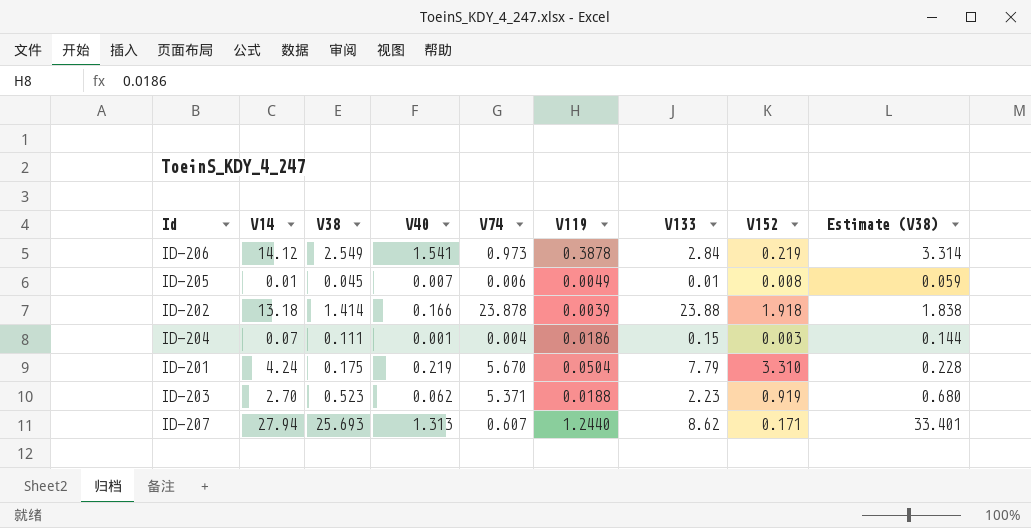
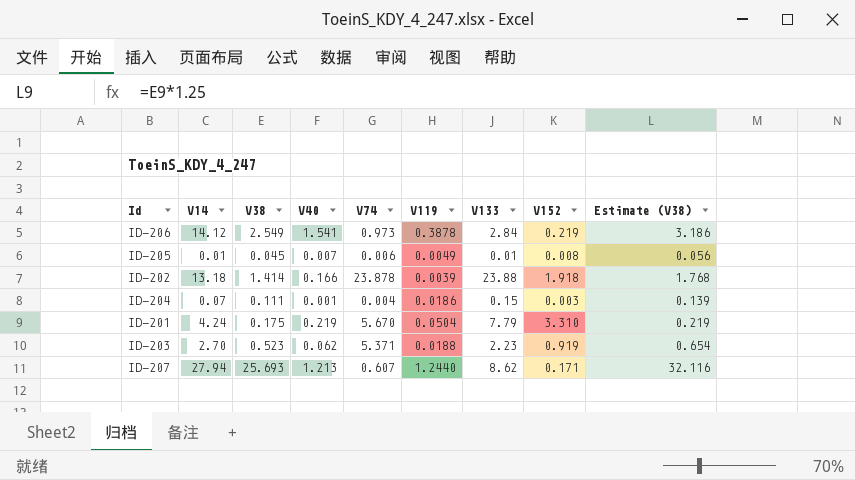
column Estimate (V38) | formula: [V38] * 1.3 -> [V38] * 1.25
ID-207 | V40: 1.313 -> 1.213

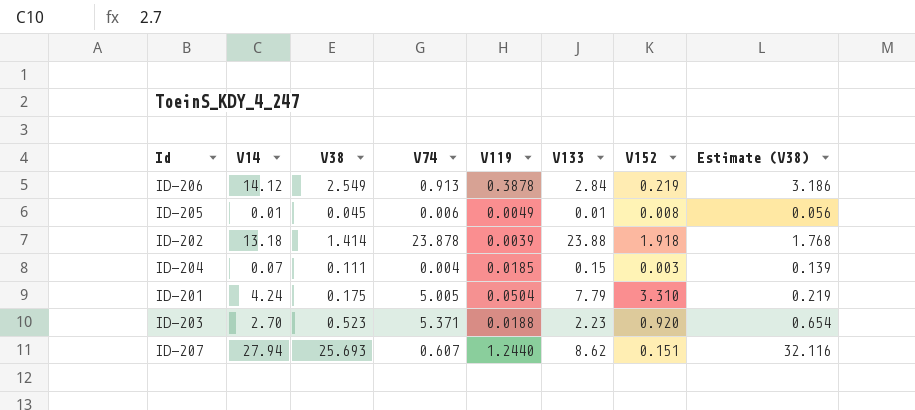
column V40 | position: 4 -> none
ID-206 | V74: 0.973 -> 0.913
ID-204 | V119: 0.0186 -> 0.0185
ID-201 | V74: 5.670 -> 5.005
ID-203 | V152: 0.919 -> 0.920
ID-207 | V152: 0.171 -> 0.151

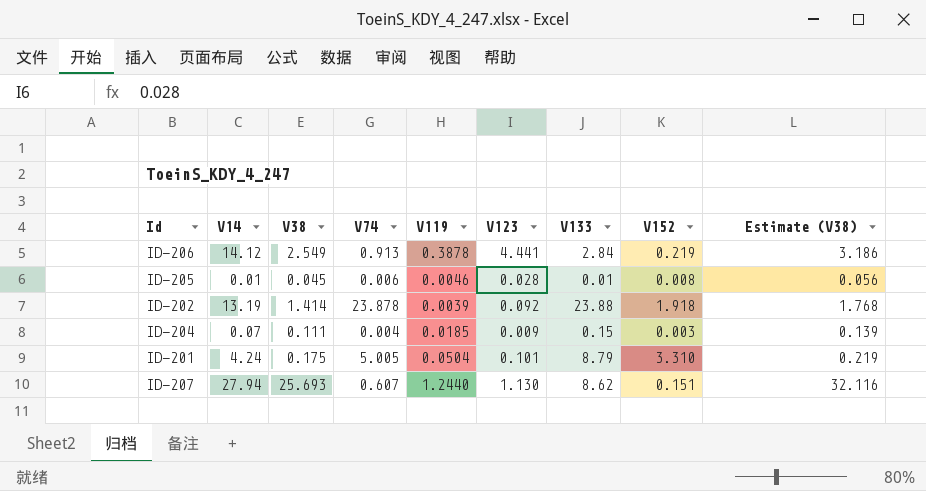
column V123 | position: none -> 6
row ID-203: 2.70 | 0.523 | 5.371 | 0.0188 | 2.23 | 0.920 | 0.654 -> none
ID-205 | V119: 0.0049 -> 0.0046
ID-202 | V14: 13.18 -> 13.19
ID-201 | V133: 7.79 -> 8.79

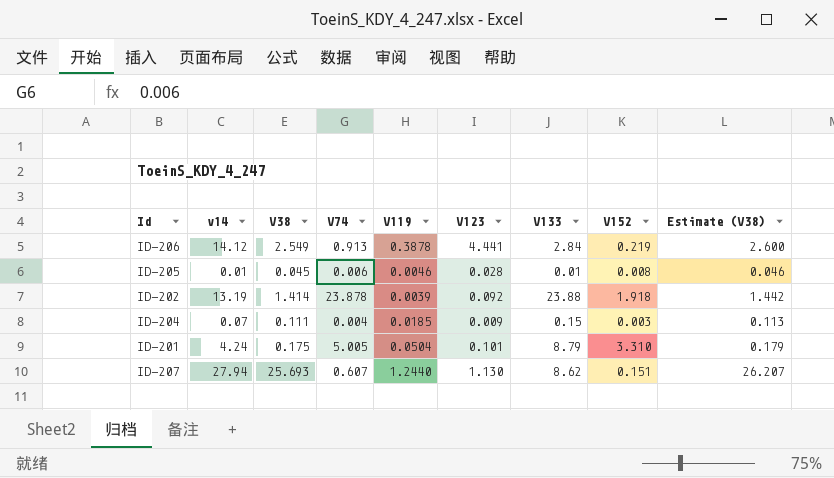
column name: V14 -> v14
column Estimate (V38) | formula: [V38] * 1.25 -> [V38] * 1.02

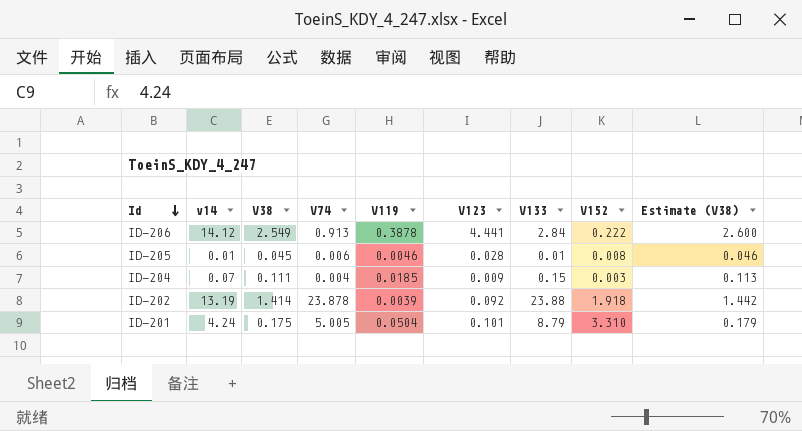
row order: none -> Id descending
row ID-207: 27.94 | 25.693 | 0.607 | 1.2440 | 1.130 | 8.62 | 0.151 | 26.207 -> none
ID-206 | V152: 0.219 -> 0.222

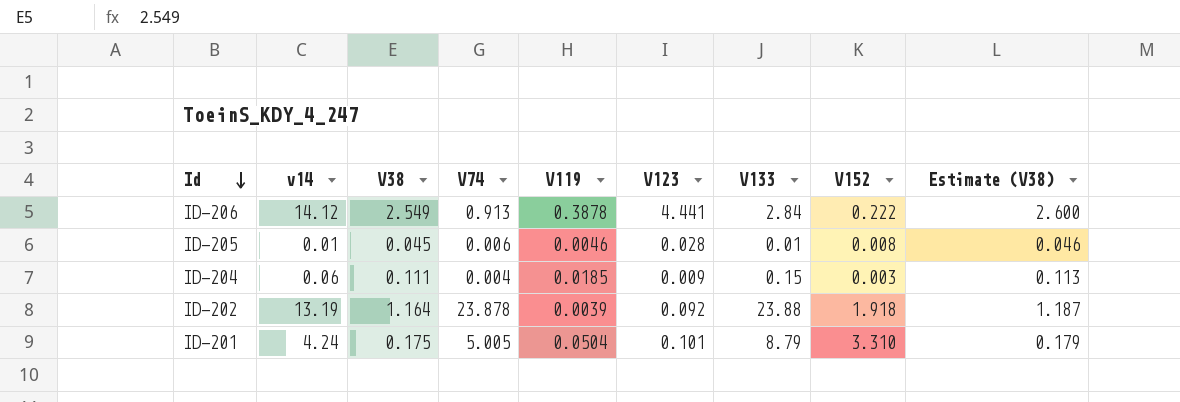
ID-204 | v14: 0.07 -> 0.06
ID-202 | V38: 1.414 -> 1.164
ID-202 | Estimate (V38): 1.442 -> 1.187

